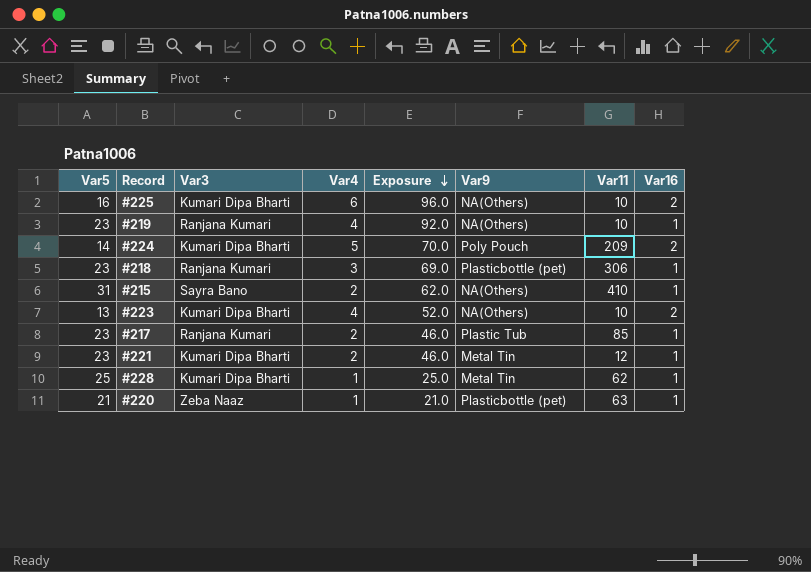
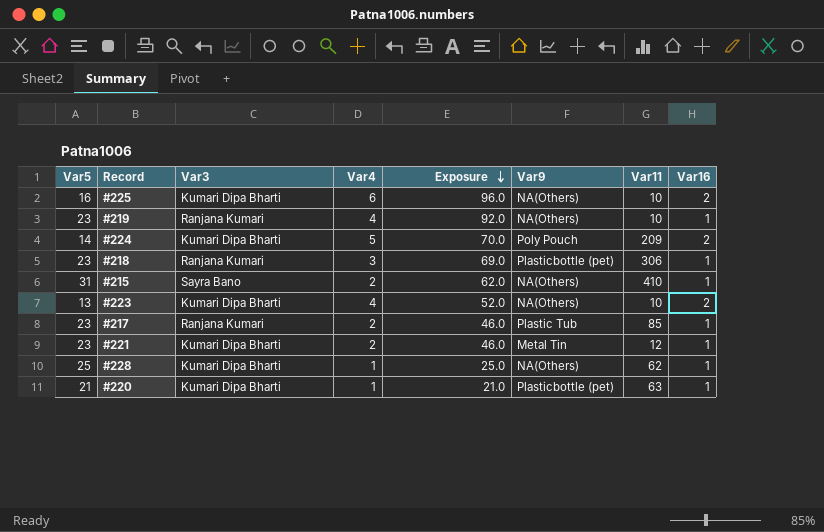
#228 | Var9: Metal Tin -> NA(Others)
#220 | Var3: Zeba Naaz -> Kumari Dipa Bharti

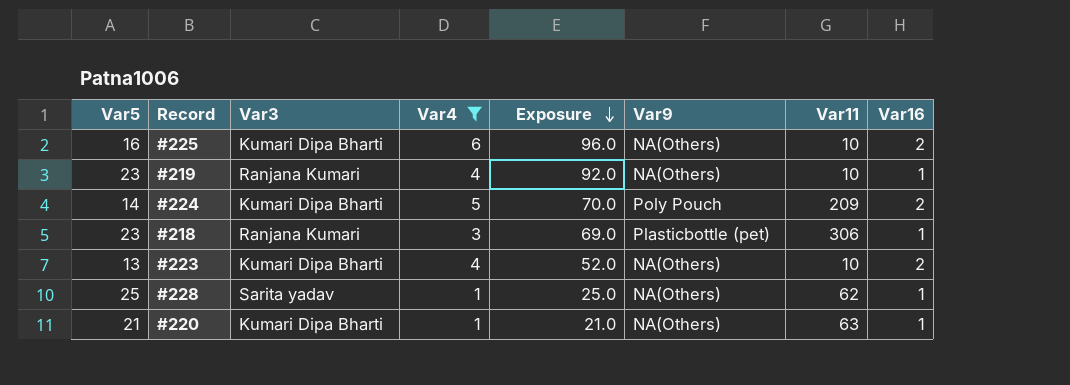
filter: none -> Var4 != 2
#228 | Var3: Kumari Dipa Bharti -> Sarita yadav
#220 | Var9: Plasticbottle (pet) -> NA(Others)

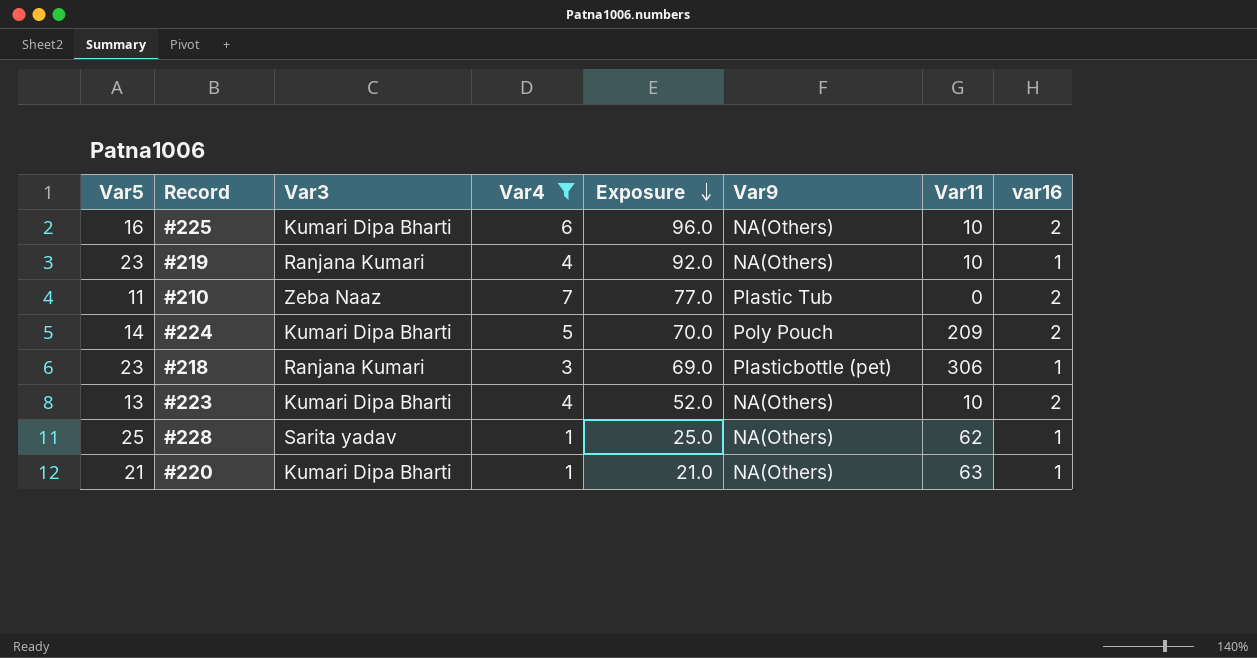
column name: Var16 -> var16
row #210: none -> 11 | Zeba Naaz | 7 | 77.0 | Plastic Tub | 0 | 2

